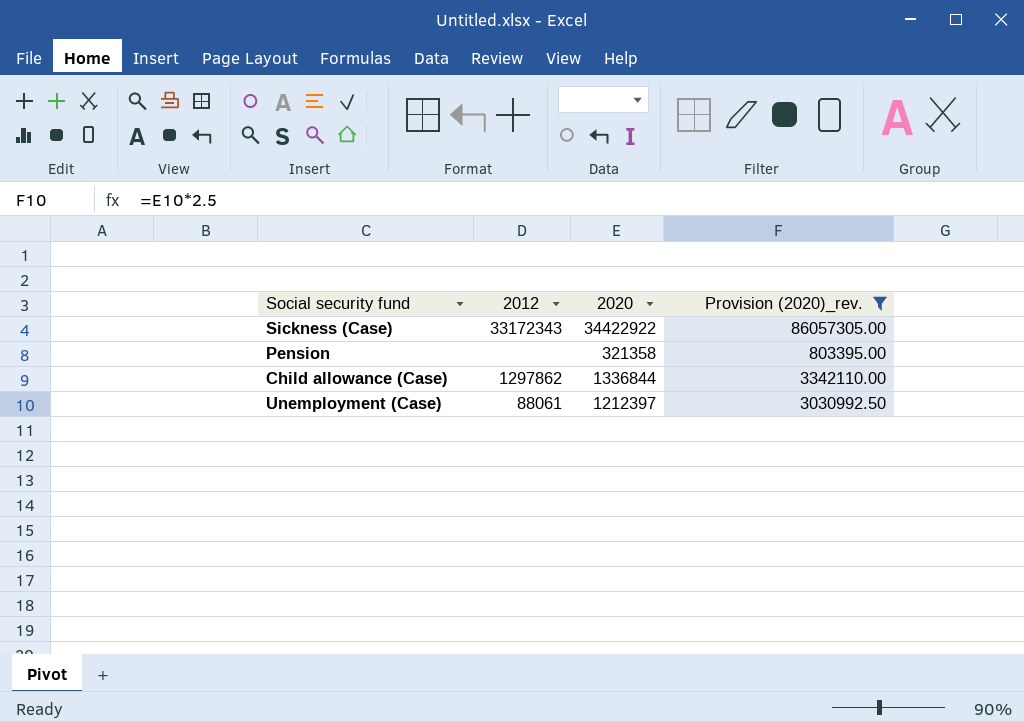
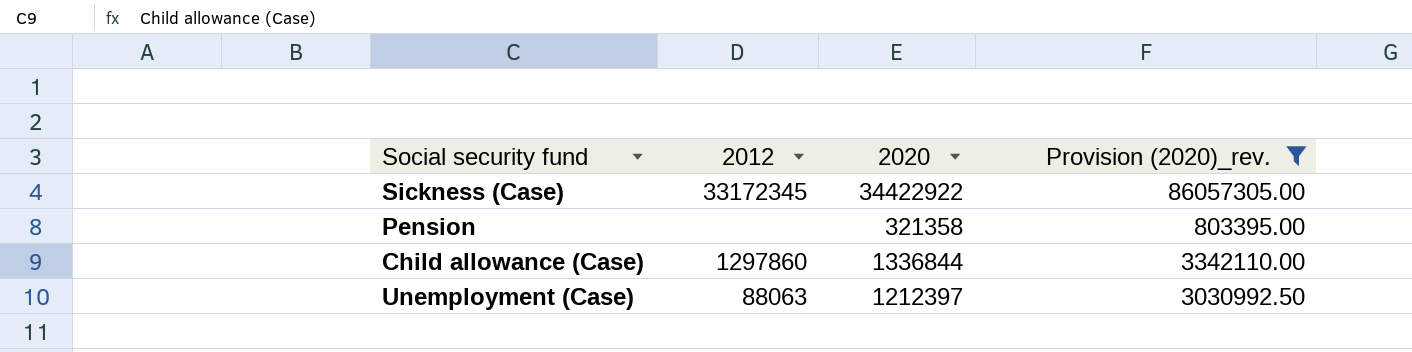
Sickness (Case) | 2012: 33172343 -> 33172345
Child allowance (Case) | 2012: 1297862 -> 1297860
Unemployment (Case) | 2012: 88061 -> 88063

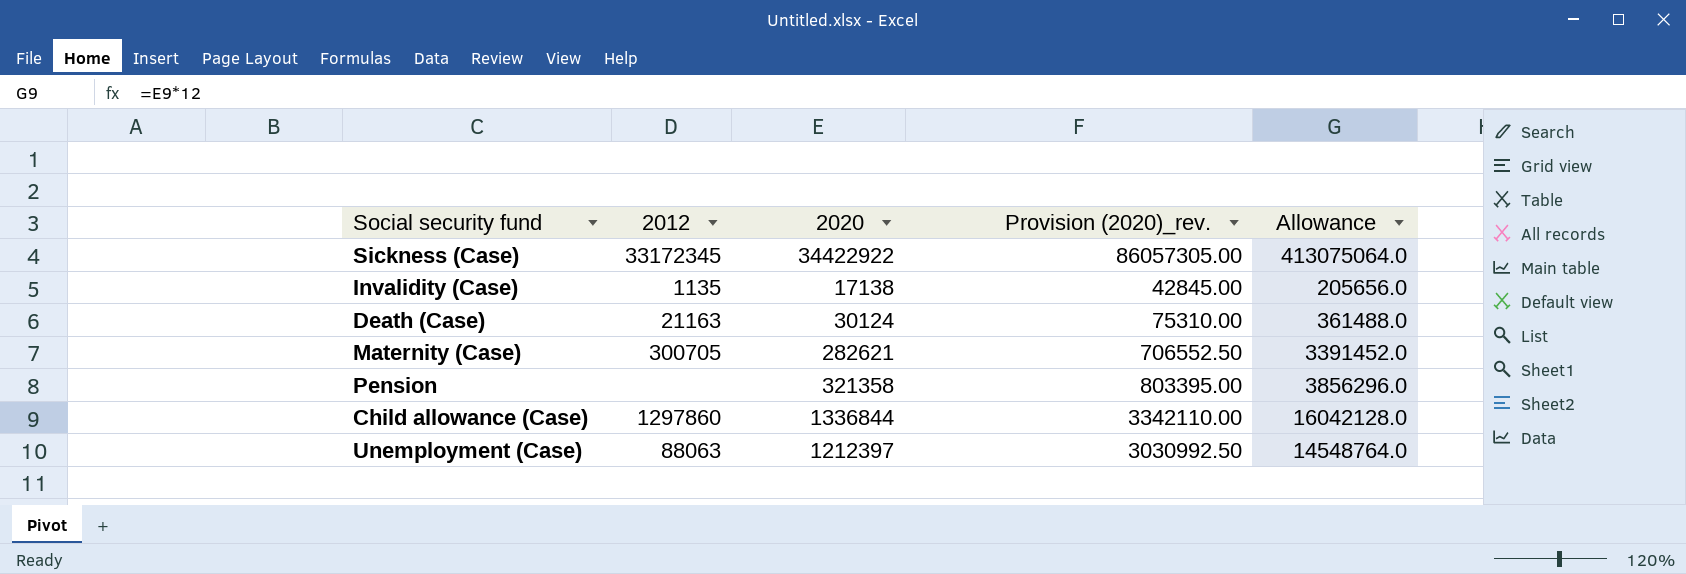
filter: Provision (2020)_rev. >= 803395.00 -> none
column Allowance | formula: none -> [2020] * 12

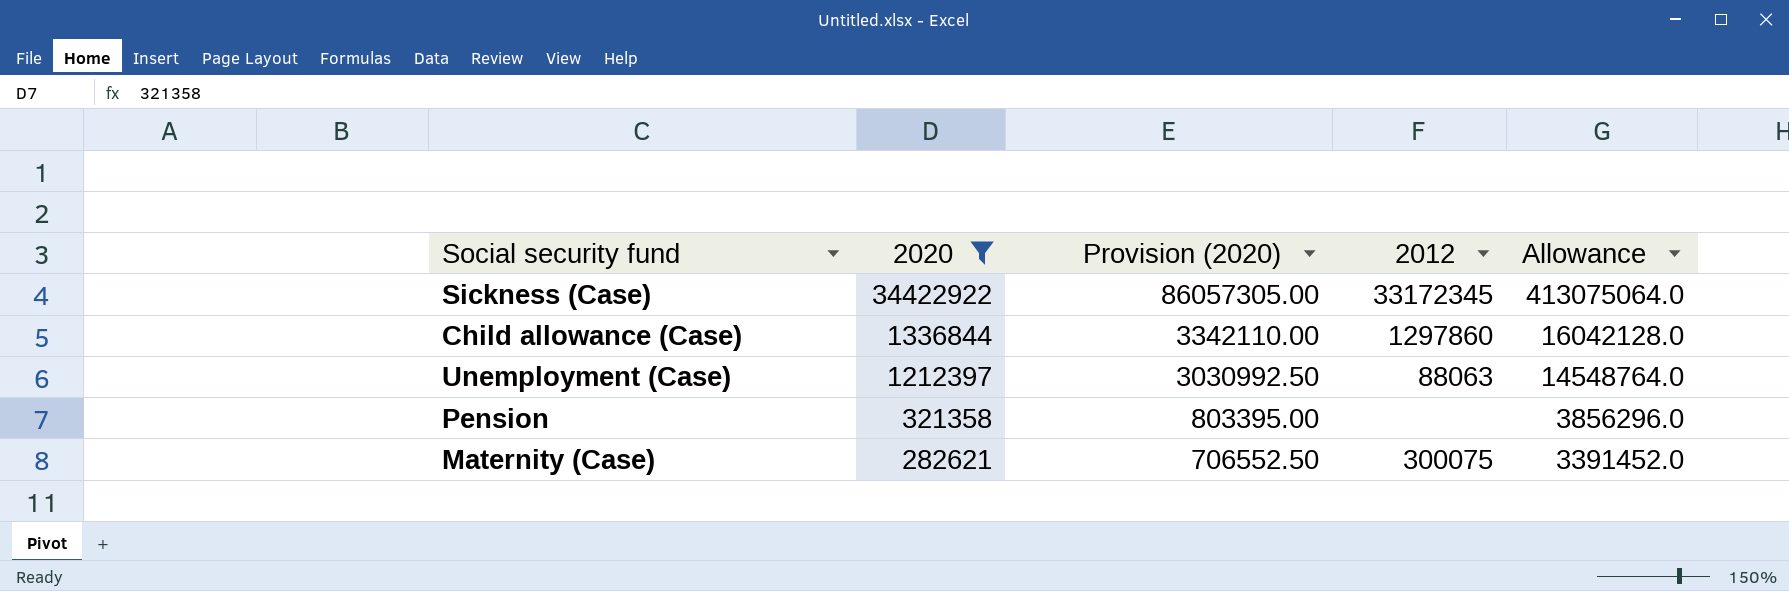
filter: none -> 2020 >= 282621
row order: none -> 2020 descending
column name: Provision (2020)_rev. -> Provision (2020)
column 2012 | position: 2 -> 4
Maternity (Case) | 2012: 300705 -> 300075

